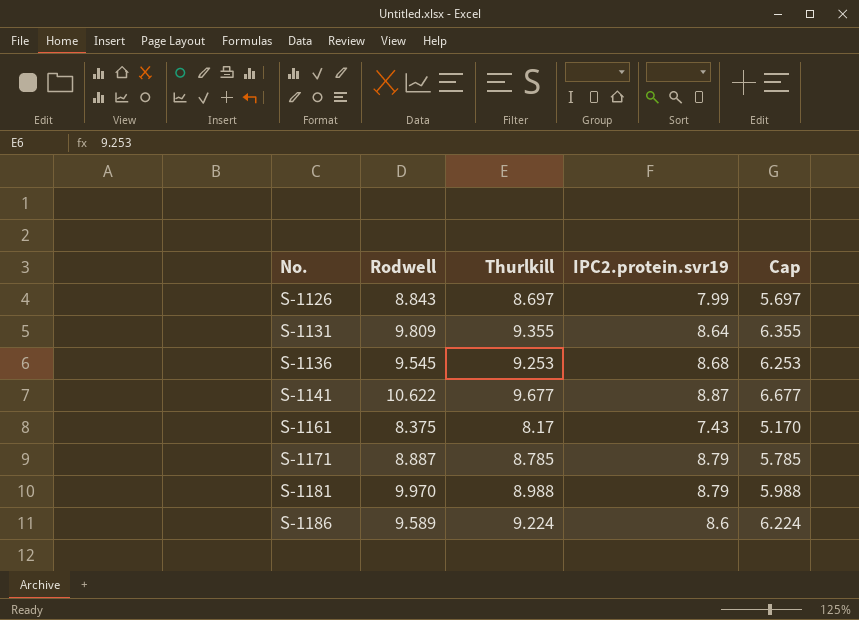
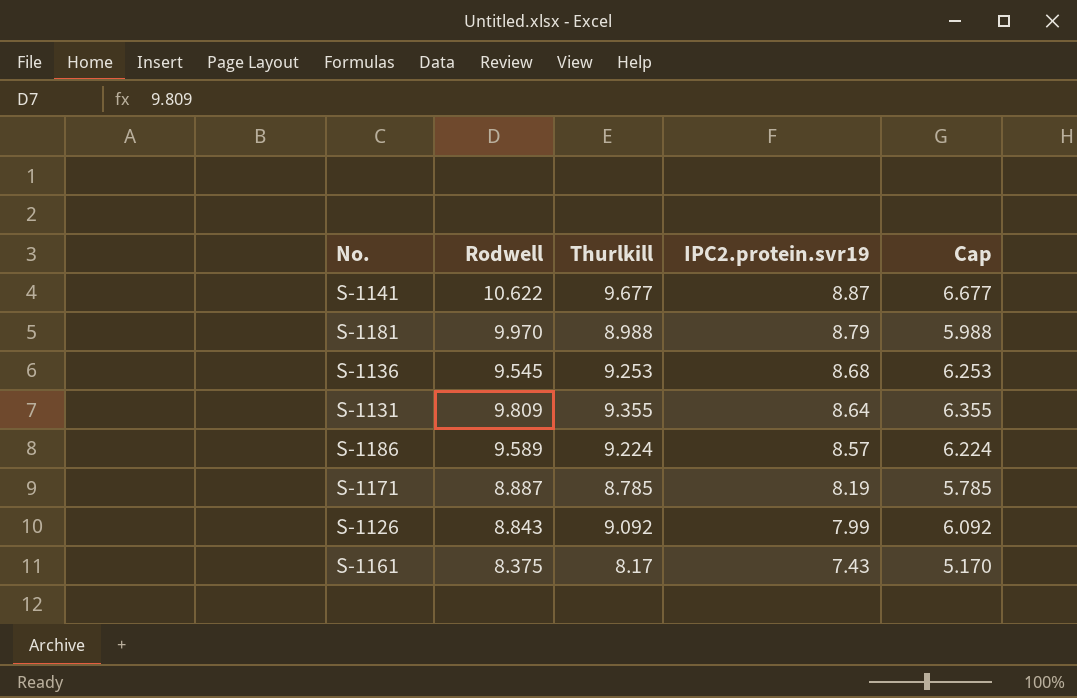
row order: No. ascending -> IPC2.protein.svr19 descending
S-1186 | IPC2.protein.svr19: 8.6 -> 8.57
S-1171 | IPC2.protein.svr19: 8.79 -> 8.19
S-1126 | Thurlkill: 8.697 -> 9.092
S-1126 | Cap: 5.697 -> 6.092

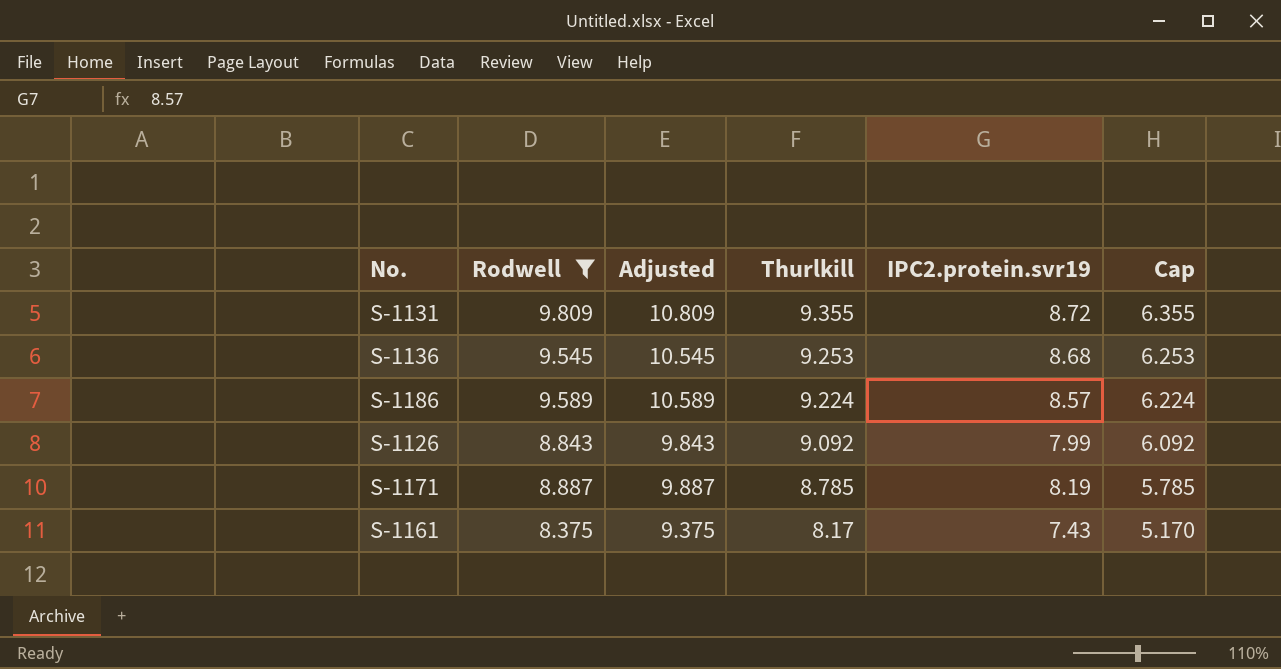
filter: none -> Rodwell <= 9.809
row order: IPC2.protein.svr19 descending -> Thurlkill descending
column Adjusted | formula: none -> [Rodwell] + 1
S-1131 | IPC2.protein.svr19: 8.64 -> 8.72

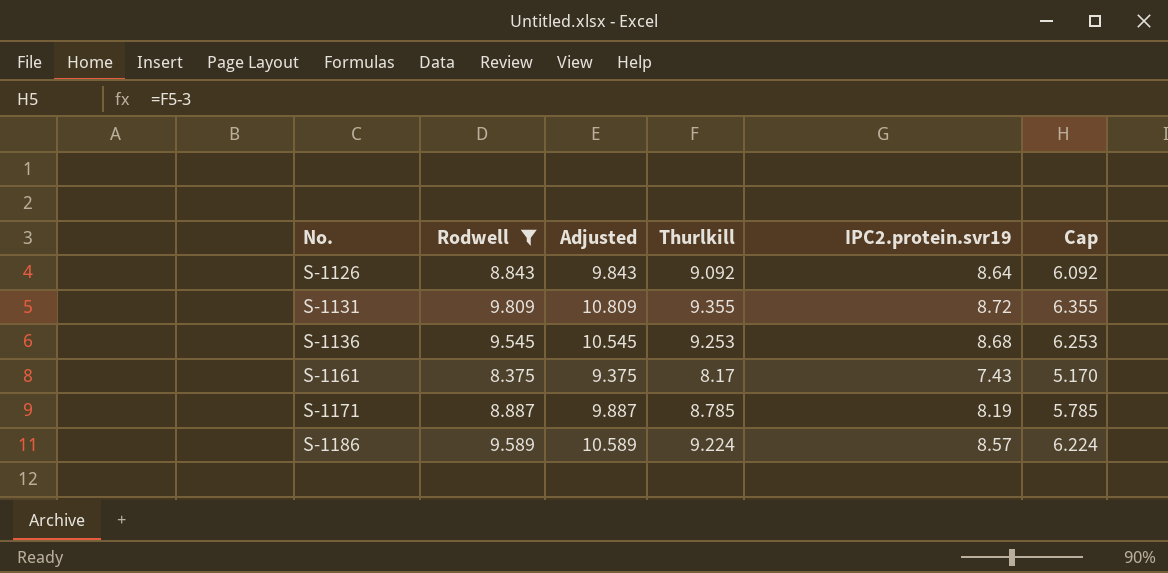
row order: Thurlkill descending -> No. ascending
S-1126 | IPC2.protein.svr19: 7.99 -> 8.64

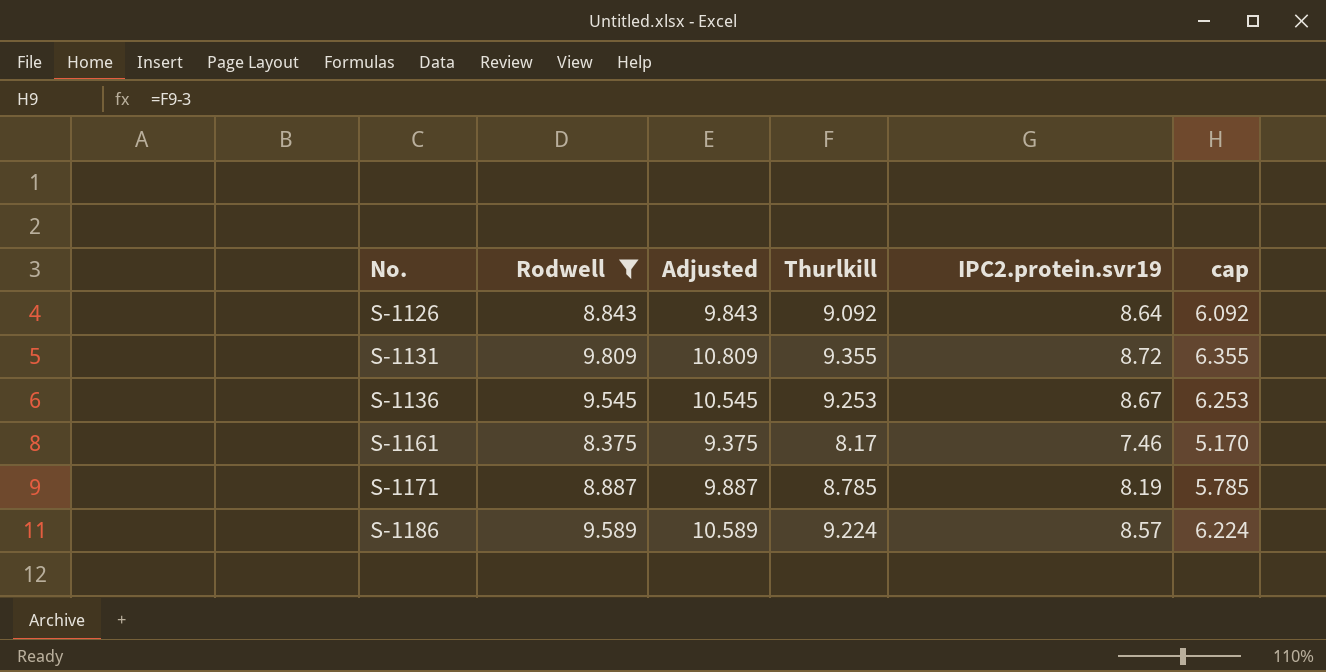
column name: Cap -> cap
S-1136 | IPC2.protein.svr19: 8.68 -> 8.67
S-1161 | IPC2.protein.svr19: 7.43 -> 7.46

